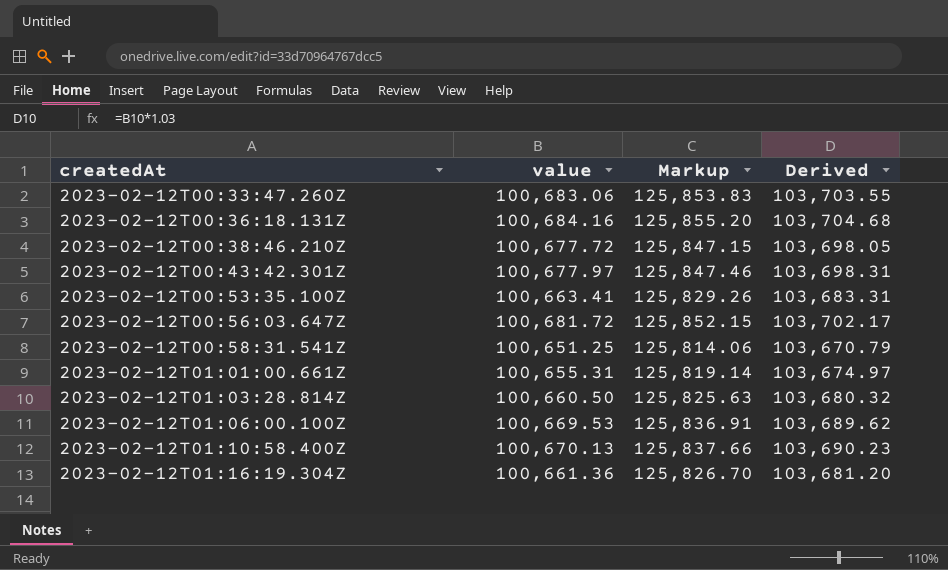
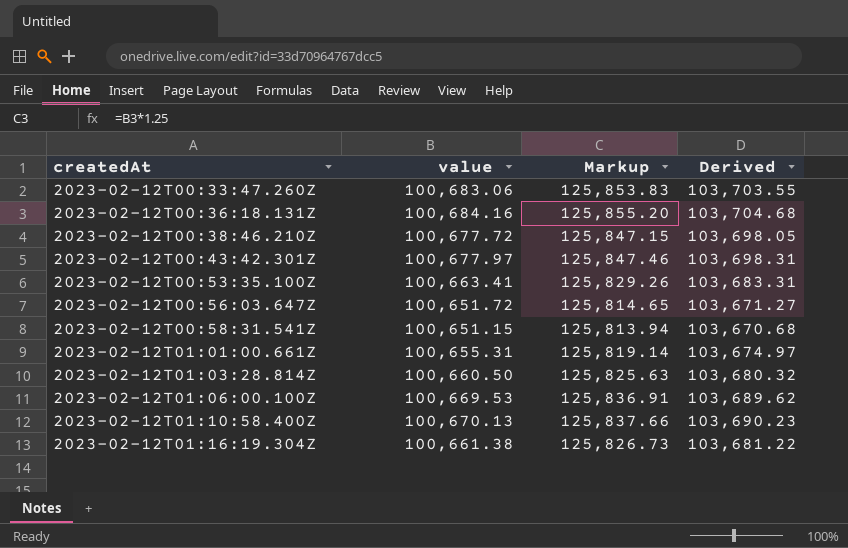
2023-02-12T00:56:03.647Z | value: 100,681.72 -> 100,651.72
2023-02-12T00:56:03.647Z | Markup: 125,852.15 -> 125,814.65
2023-02-12T00:56:03.647Z | Derived: 103,702.17 -> 103,671.27
2023-02-12T00:58:31.541Z | value: 100,651.25 -> 100,651.15
2023-02-12T00:58:31.541Z | Markup: 125,814.06 -> 125,813.94
2023-02-12T00:58:31.541Z | Derived: 103,670.79 -> 103,670.68
2023-02-12T01:16:19.304Z | value: 100,661.36 -> 100,661.38
2023-02-12T01:16:19.304Z | Markup: 125,826.70 -> 125,826.73
2023-02-12T01:16:19.304Z | Derived: 103,681.20 -> 103,681.22

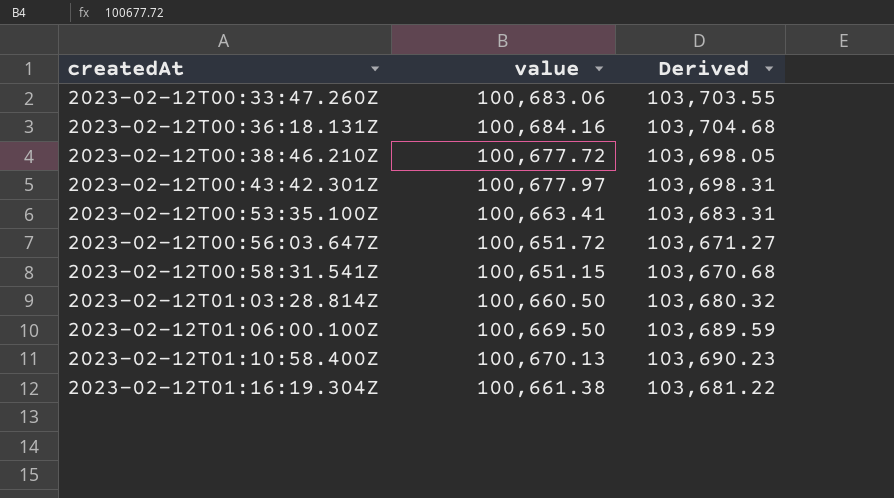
column Markup | formula: [value] * 1.25 -> none
row 2023-02-12T01:01:00.661Z: 100,655.31 | 125,819.14 | 103,674.97 -> none
2023-02-12T01:06:00.100Z | value: 100,669.53 -> 100,669.50
2023-02-12T01:06:00.100Z | Derived: 103,689.62 -> 103,689.59

